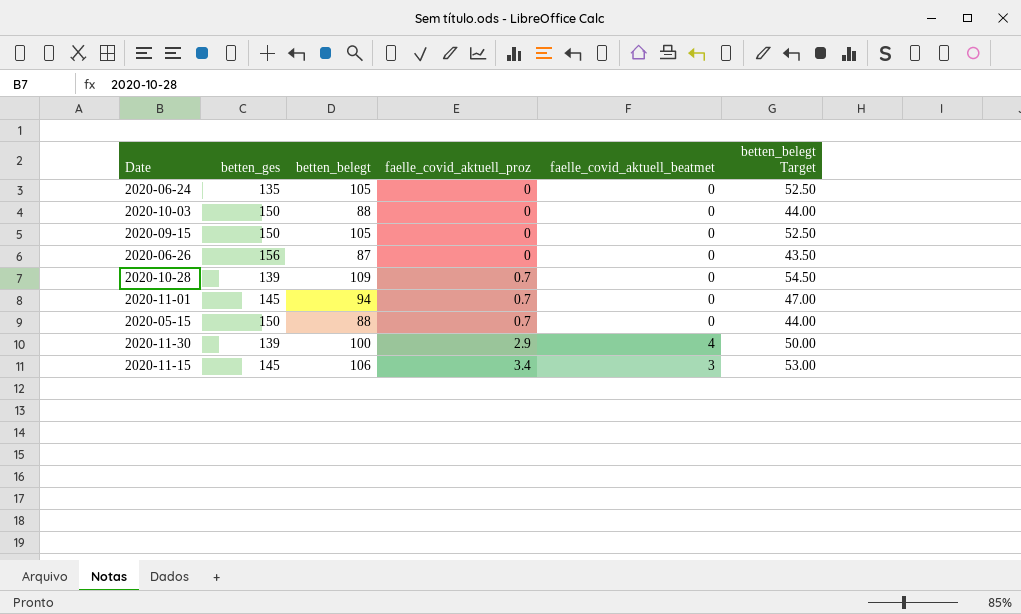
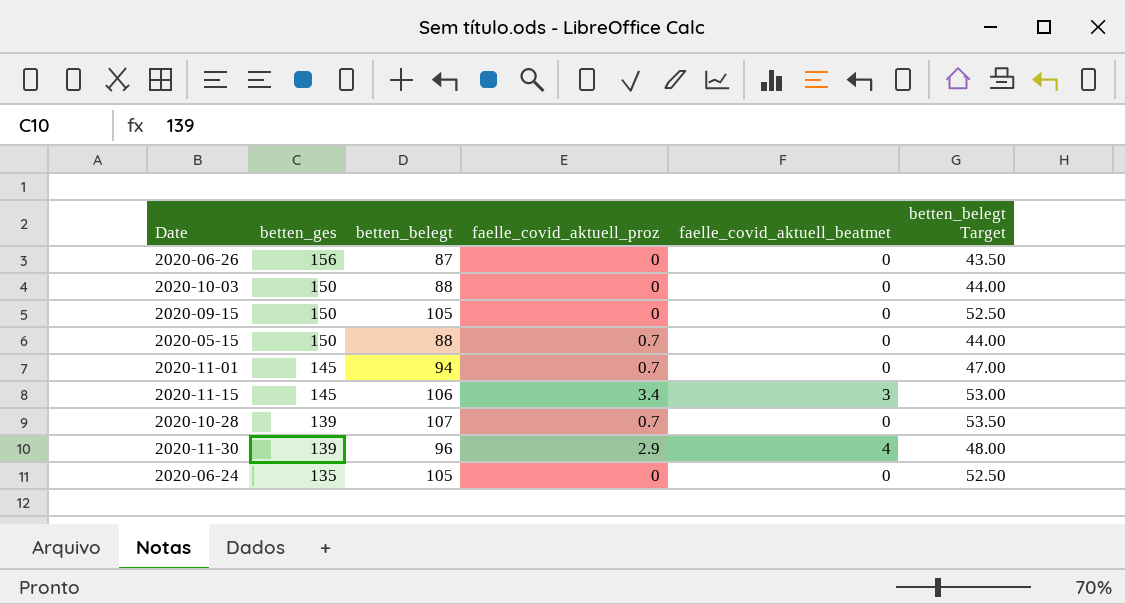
row order: faelle_covid_aktuell_proz ascending -> betten_ges descending
2020-10-28 | betten_belegt: 109 -> 107
2020-10-28 | betten_belegt Target: 54.50 -> 53.50
2020-11-30 | betten_belegt: 100 -> 96
2020-11-30 | betten_belegt Target: 50.00 -> 48.00

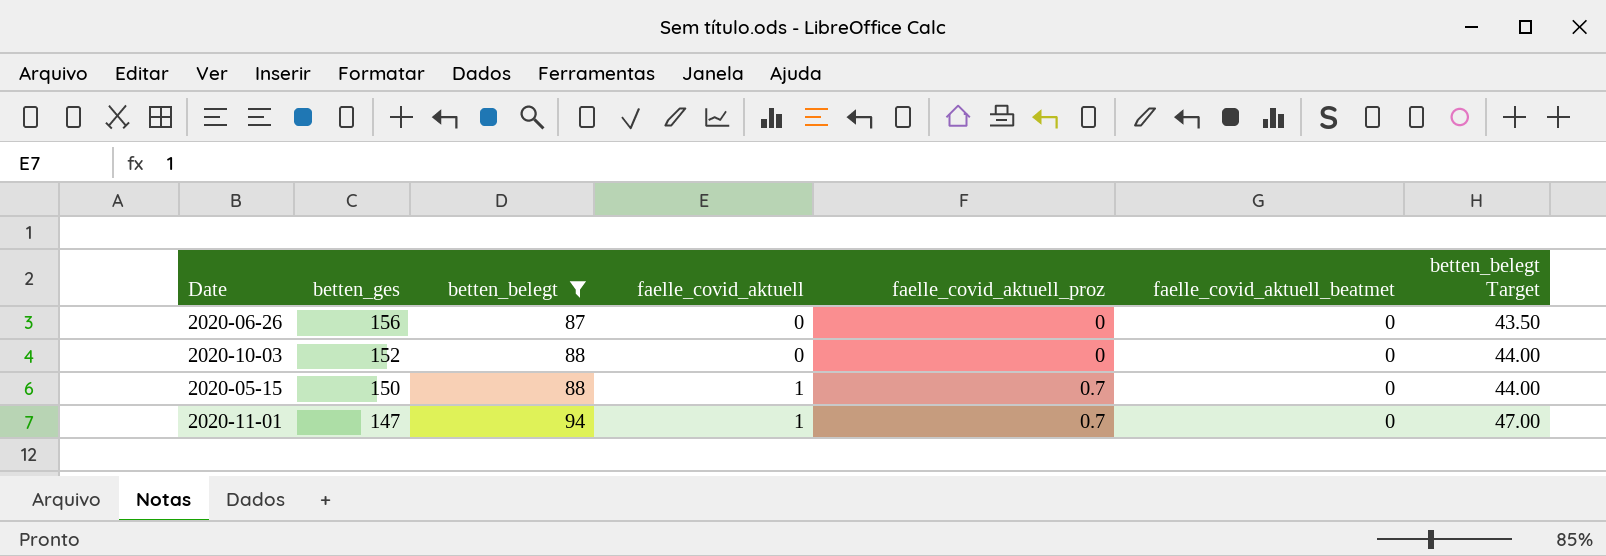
filter: none -> betten_belegt <= 94
column faelle_covid_aktuell | position: none -> 4
2020-10-03 | betten_ges: 150 -> 152
2020-11-01 | betten_ges: 145 -> 147

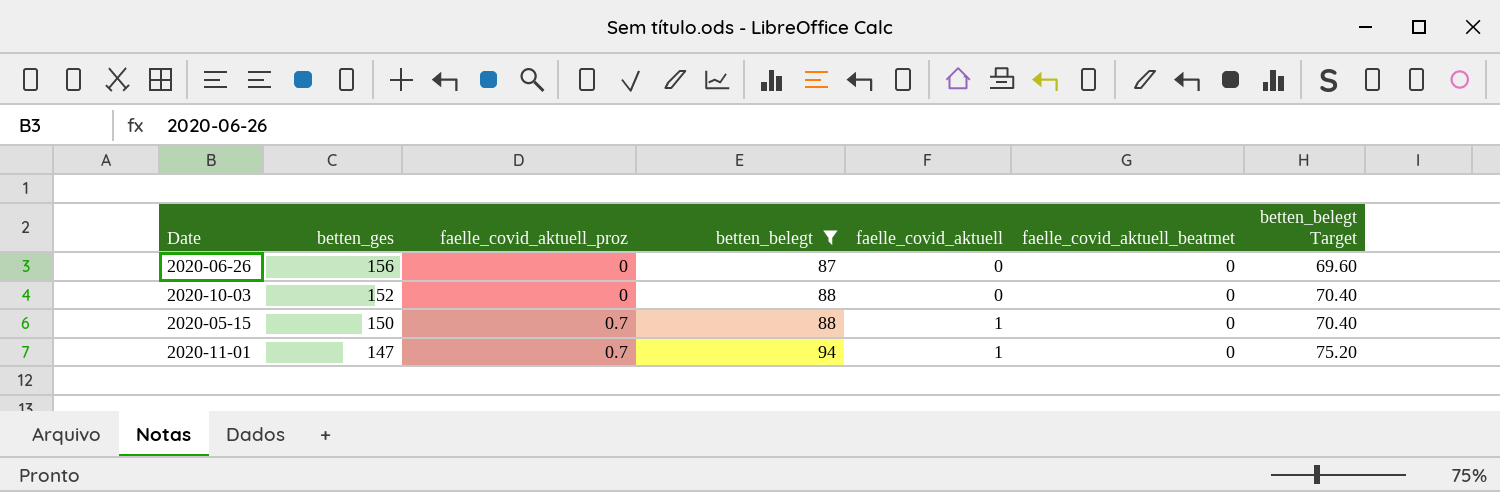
column faelle_covid_aktuell_proz | position: 5 -> 3
column betten_belegt Target | formula: [betten_belegt] * 0.5 -> [betten_belegt] * 0.8

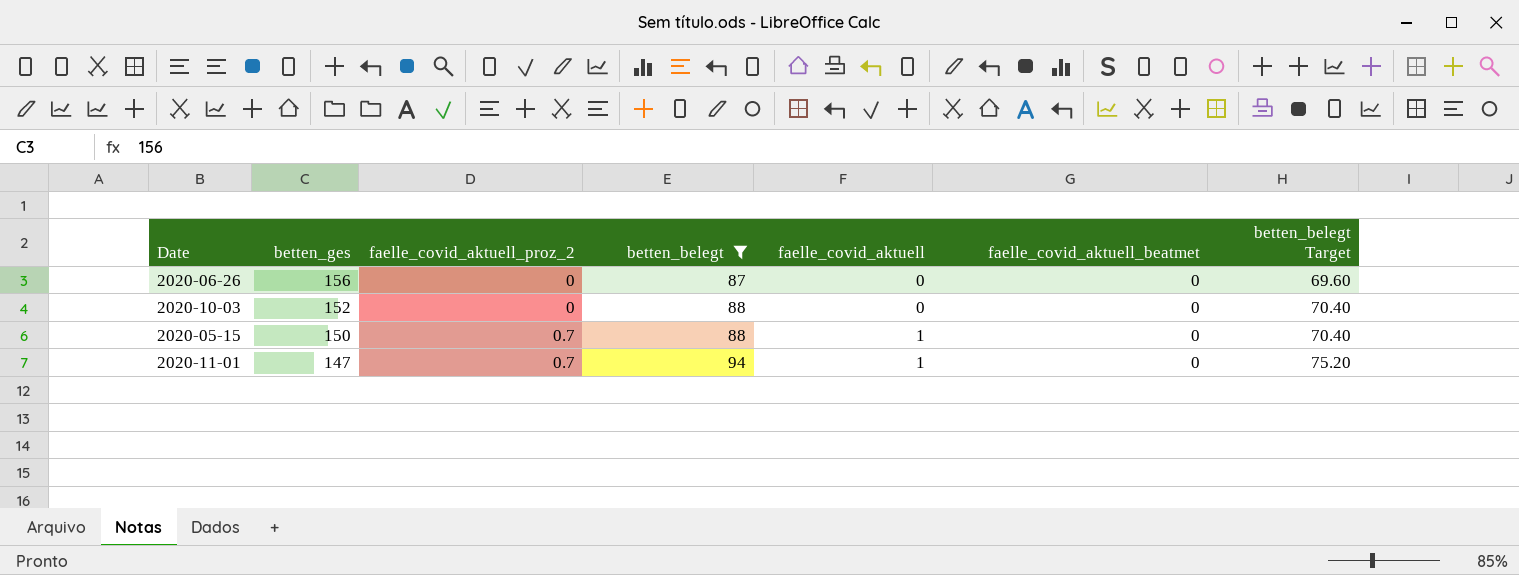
column name: faelle_covid_aktuell_proz -> faelle_covid_aktuell_proz_2

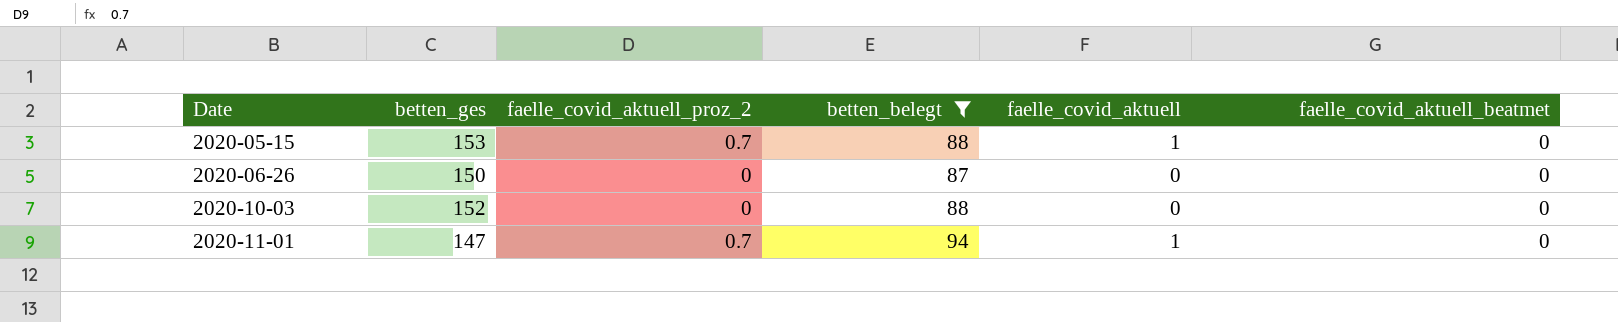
row order: betten_ges descending -> Date ascending
column betten_belegt Target | formula: [betten_belegt] * 0.8 -> none
2020-05-15 | betten_ges: 150 -> 153
2020-06-26 | betten_ges: 156 -> 150

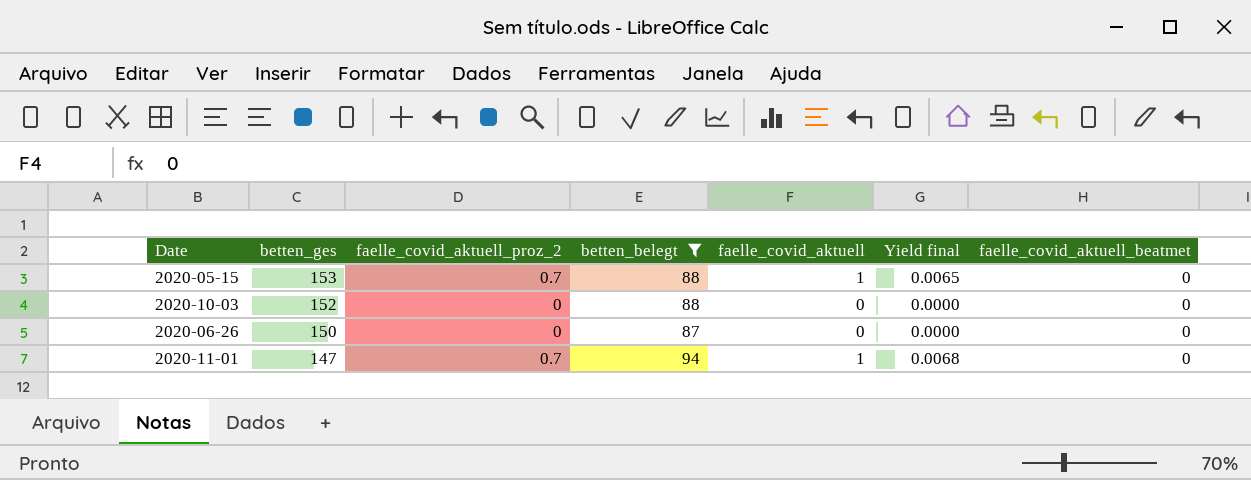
row order: Date ascending -> betten_ges descending
column Yield final | formula: none -> [faelle_covid_aktuell] / [betten_ges]

